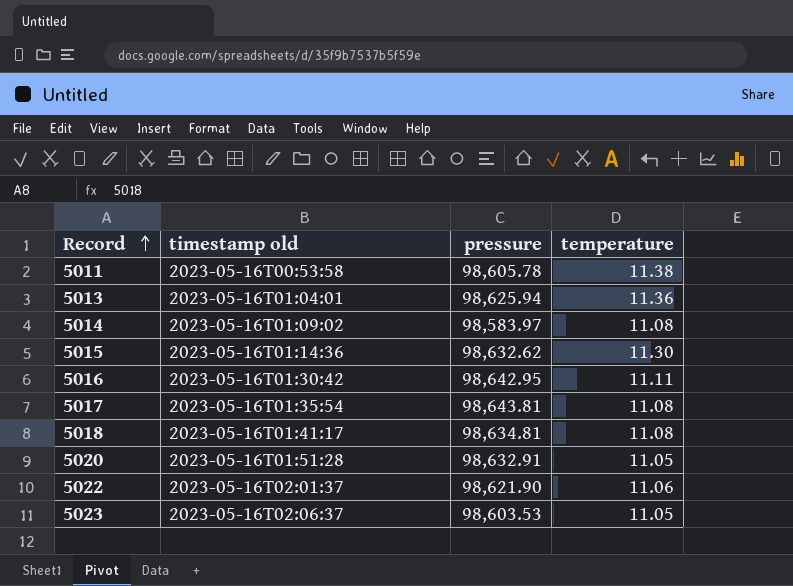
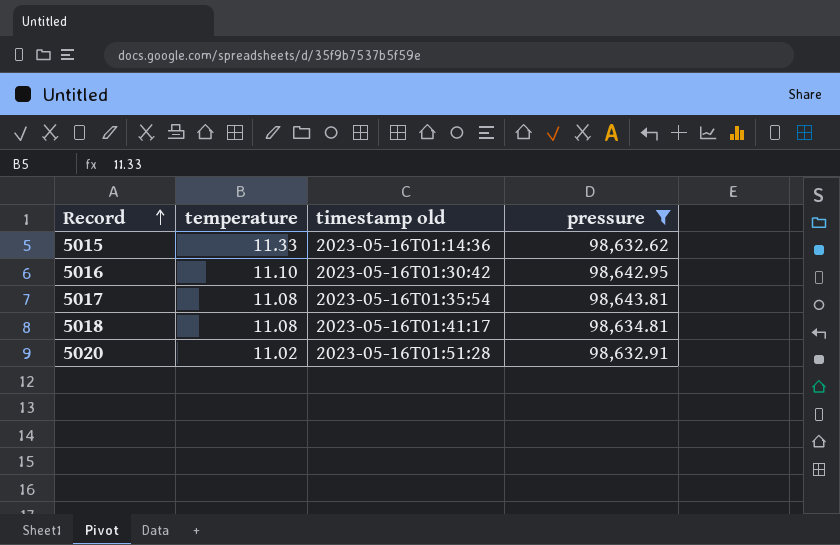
filter: none -> pressure >= 98,632.62
column temperature | position: 4 -> 2
5015 | temperature: 11.30 -> 11.33
5016 | temperature: 11.11 -> 11.10
5020 | temperature: 11.05 -> 11.02

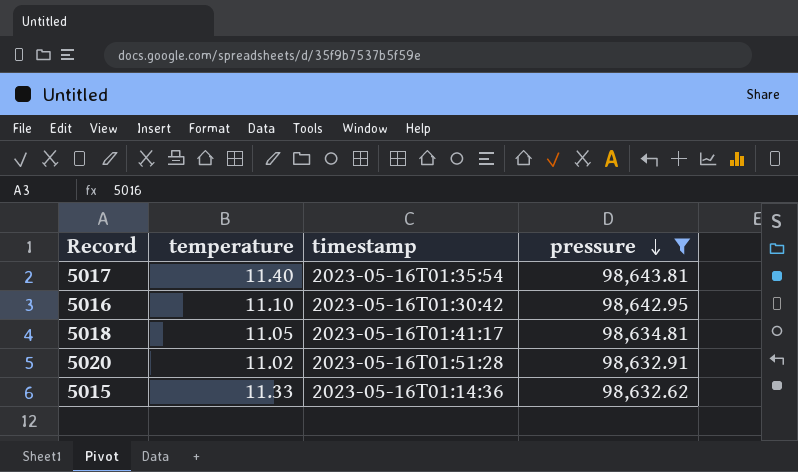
row order: Record ascending -> pressure descending
column name: timestamp old -> timestamp
5017 | temperature: 11.08 -> 11.40
5018 | temperature: 11.08 -> 11.05

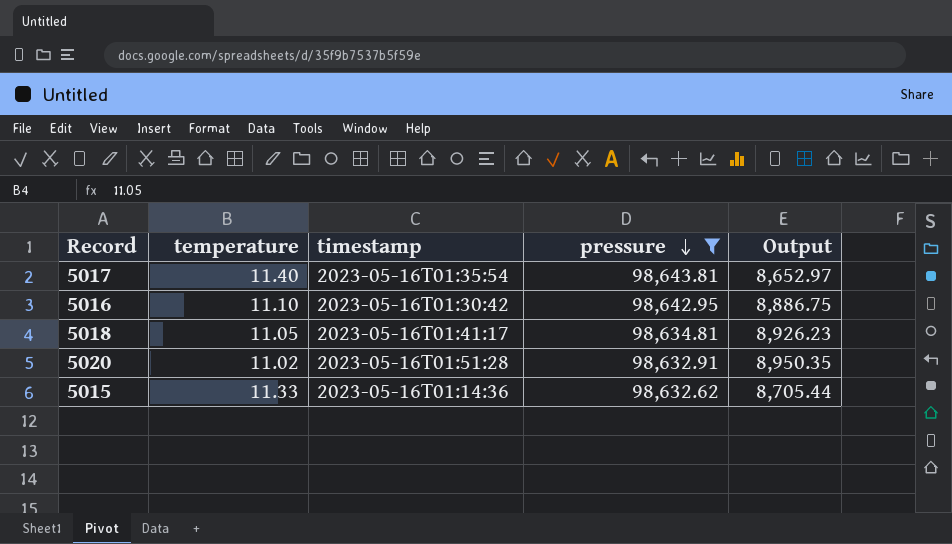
column Output | formula: none -> [pressure] / [temperature]

